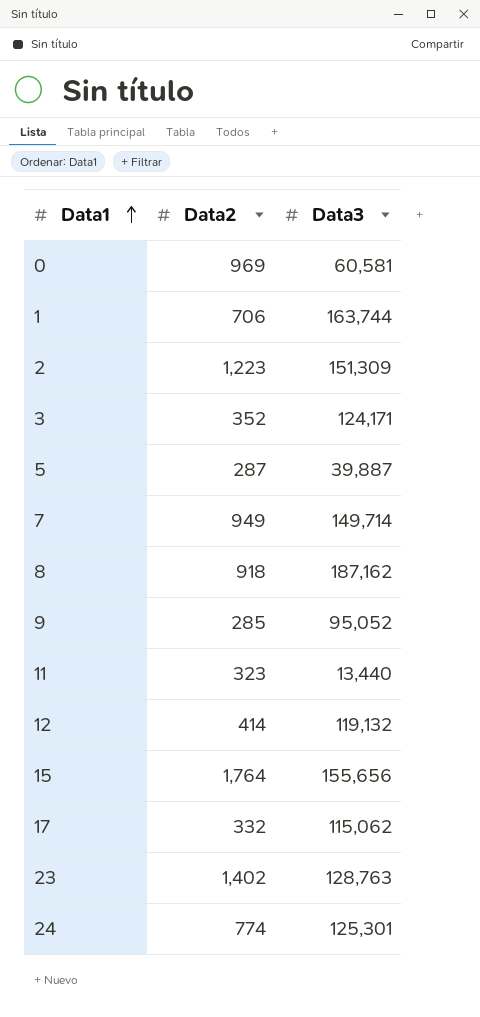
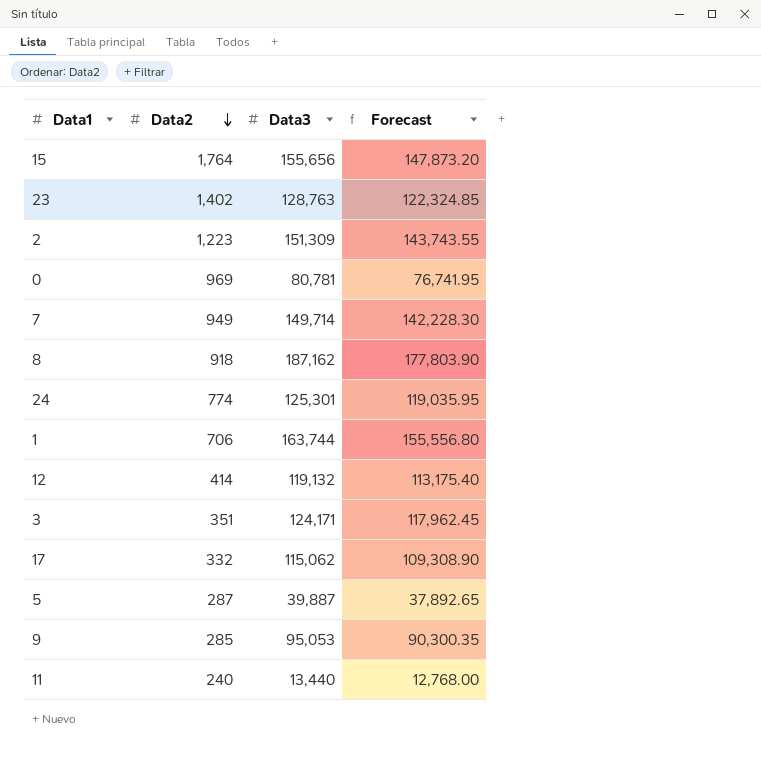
row order: Data1 ascending -> Data2 descending
column Forecast | formula: none -> [Data3] * 0.95
0 | Data3: 60,581 -> 80,781
3 | Data2: 352 -> 351
9 | Data3: 95,052 -> 95,053
11 | Data2: 323 -> 240

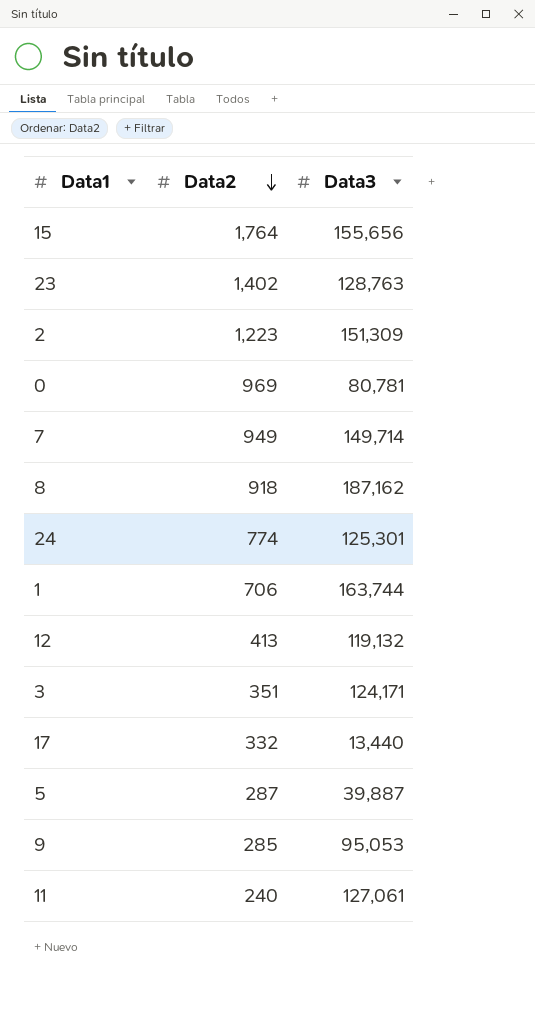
column Forecast | formula: [Data3] * 0.95 -> none
12 | Data2: 414 -> 413
17 | Data3: 115,062 -> 13,440
11 | Data3: 13,440 -> 127,061

